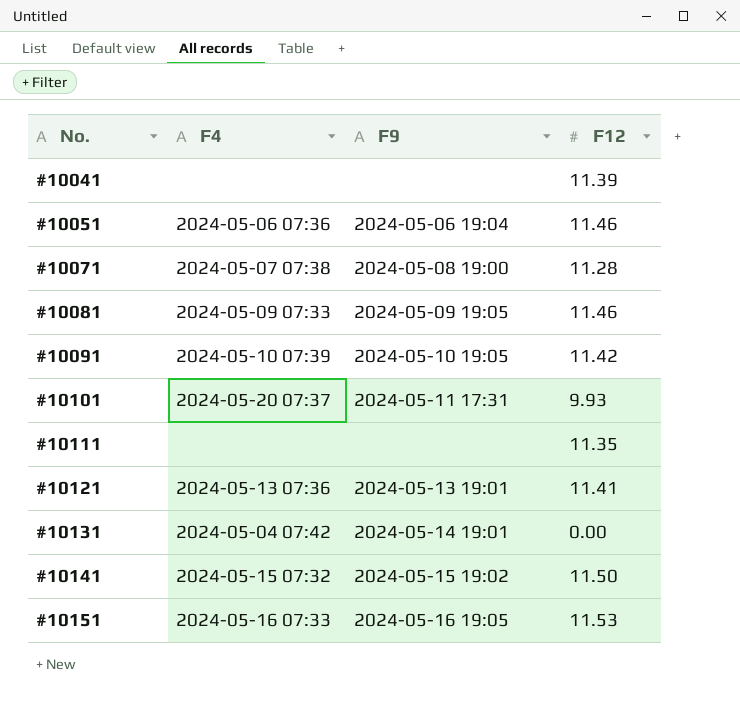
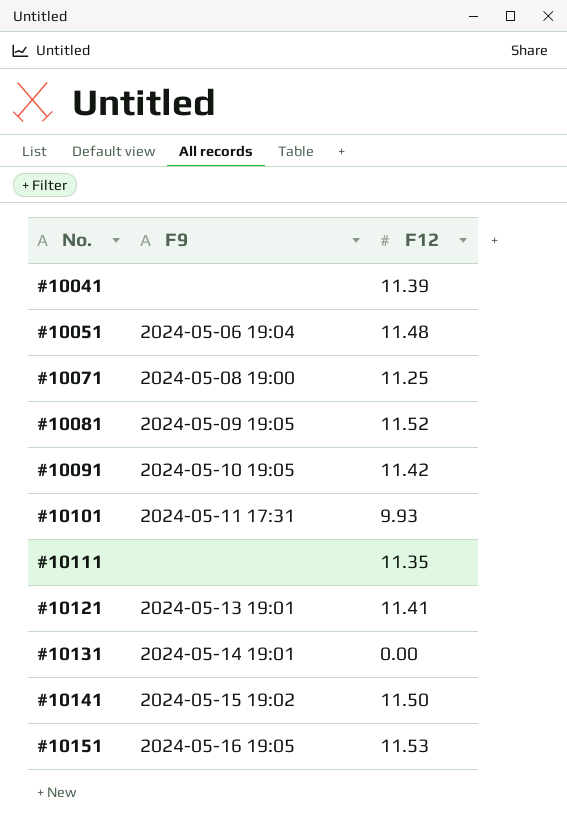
column F4 | position: 2 -> none
#10051 | F12: 11.46 -> 11.48
#10071 | F12: 11.28 -> 11.25
#10081 | F12: 11.46 -> 11.52

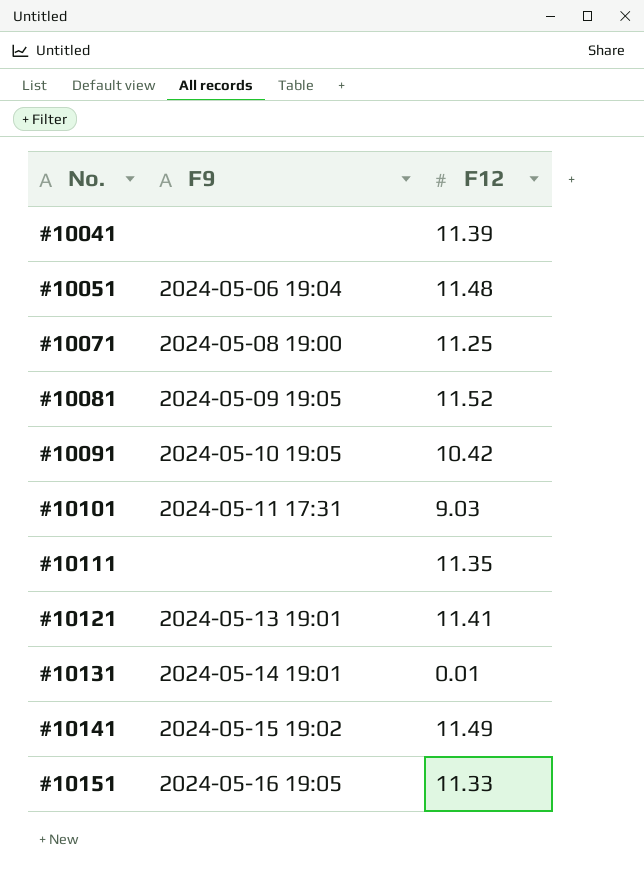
#10091 | F12: 11.42 -> 10.42
#10101 | F12: 9.93 -> 9.03
#10131 | F12: 0.00 -> 0.01
#10141 | F12: 11.50 -> 11.49
#10151 | F12: 11.53 -> 11.33

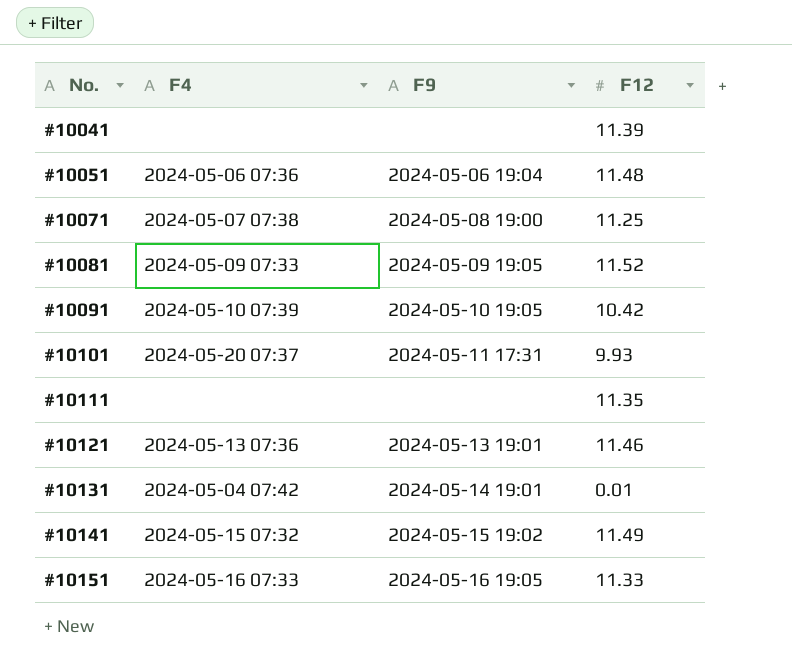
column F4 | position: none -> 2
#10101 | F12: 9.03 -> 9.93
#10121 | F12: 11.41 -> 11.46

